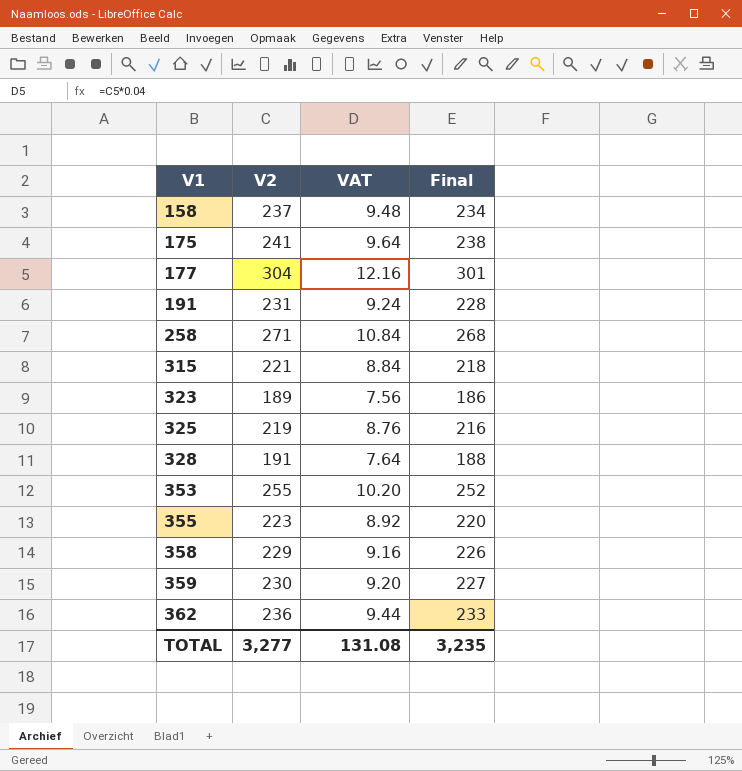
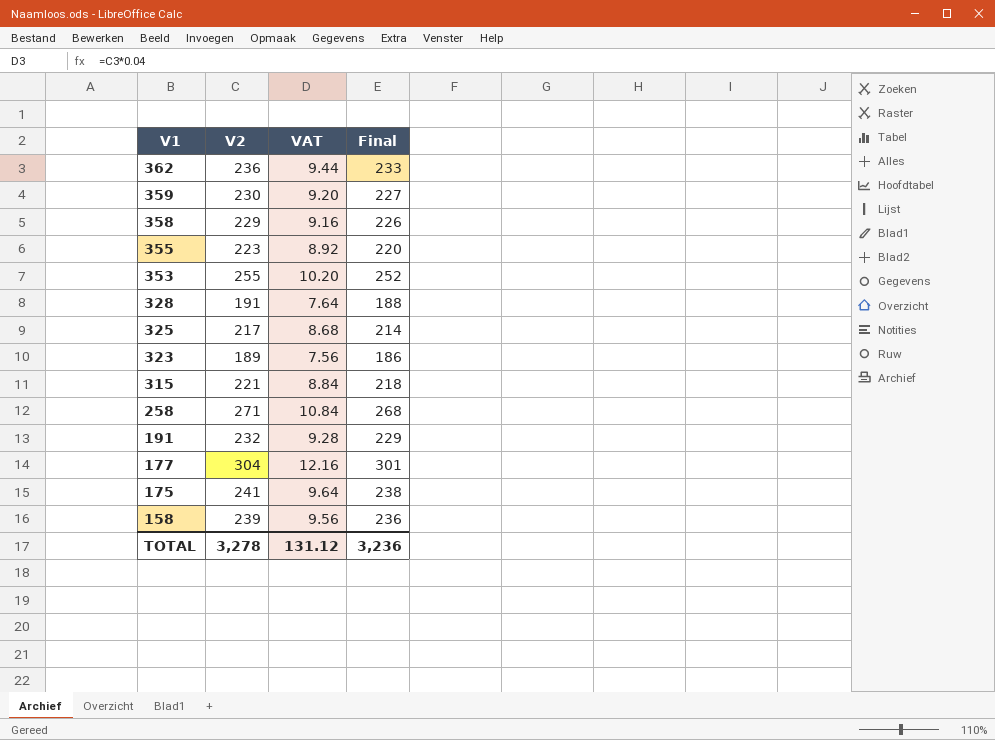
row order: V1 ascending -> V1 descending
325 | V2: 219 -> 217
325 | VAT: 8.76 -> 8.68
325 | Final: 216 -> 214
191 | V2: 231 -> 232
191 | VAT: 9.24 -> 9.28
191 | Final: 228 -> 229
158 | V2: 237 -> 239
158 | VAT: 9.48 -> 9.56
158 | Final: 234 -> 236
TOTAL | V2: 3,277 -> 3,278
TOTAL | VAT: 131.08 -> 131.12
TOTAL | Final: 3,235 -> 3,236

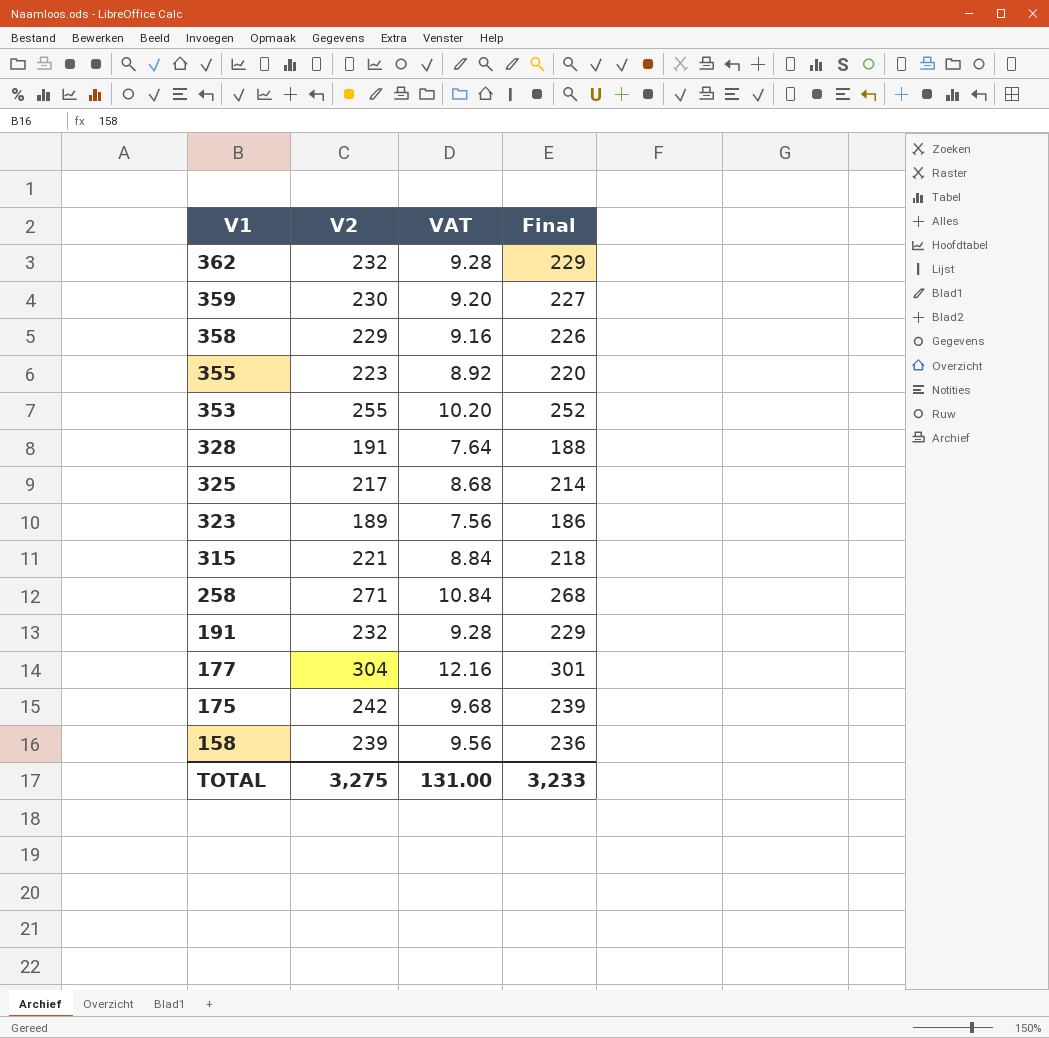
362 | V2: 236 -> 232
362 | VAT: 9.44 -> 9.28
362 | Final: 233 -> 229
175 | V2: 241 -> 242
175 | VAT: 9.64 -> 9.68
175 | Final: 238 -> 239
TOTAL | V2: 3,278 -> 3,275
TOTAL | VAT: 131.12 -> 131.00
TOTAL | Final: 3,236 -> 3,233

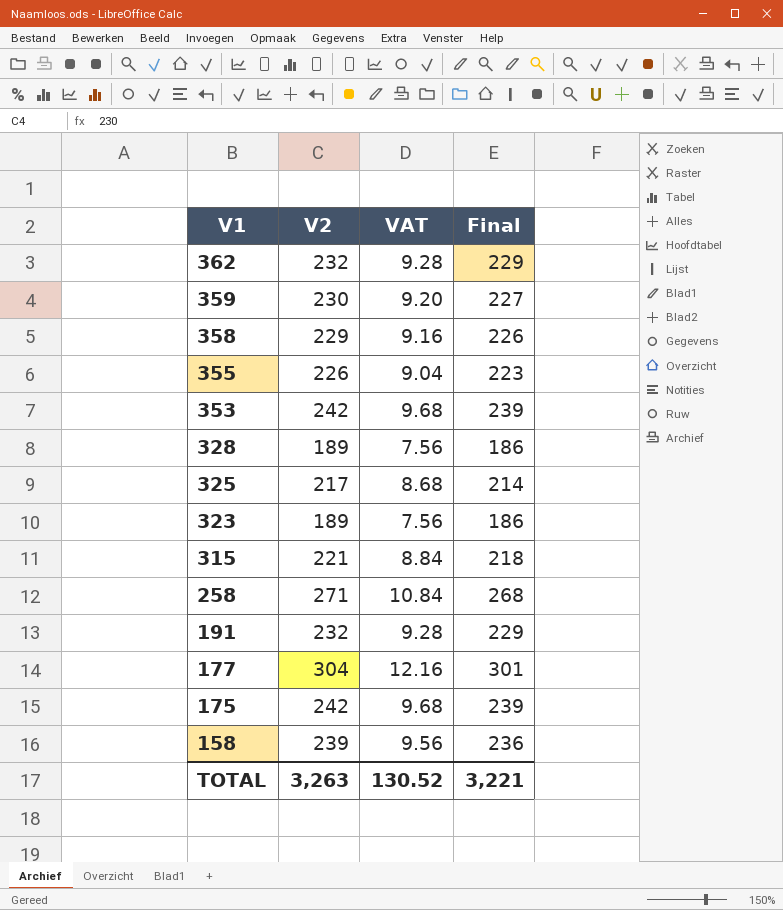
355 | V2: 223 -> 226
355 | VAT: 8.92 -> 9.04
355 | Final: 220 -> 223
353 | V2: 255 -> 242
353 | VAT: 10.20 -> 9.68
353 | Final: 252 -> 239
328 | V2: 191 -> 189
328 | VAT: 7.64 -> 7.56
328 | Final: 188 -> 186
TOTAL | V2: 3,275 -> 3,263
TOTAL | VAT: 131.00 -> 130.52
TOTAL | Final: 3,233 -> 3,221

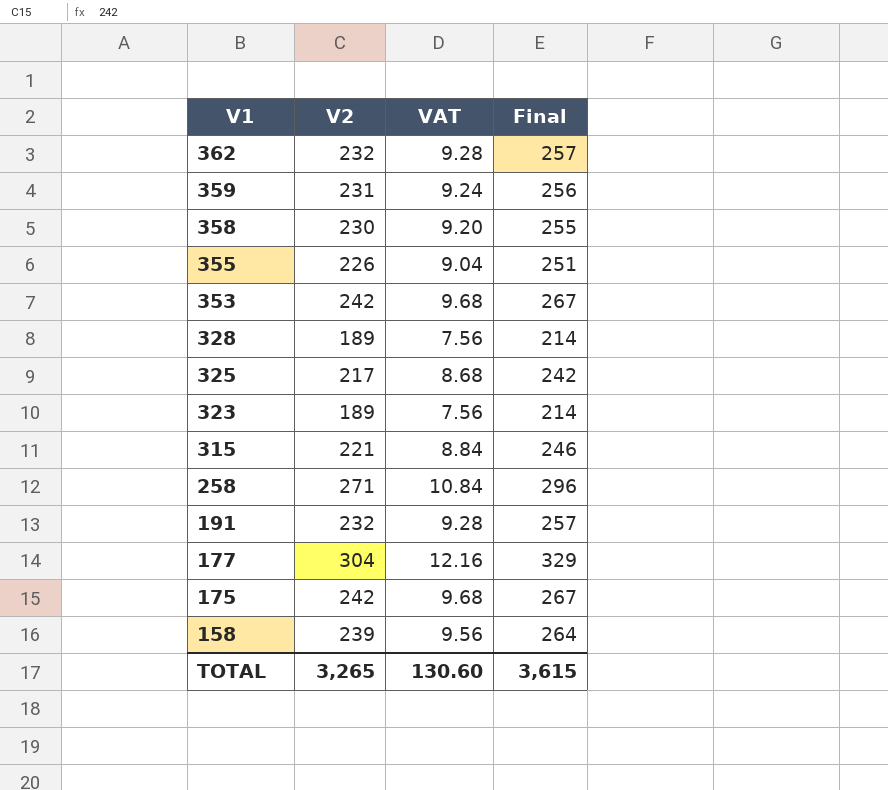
column Final | formula: [V2] - 3 -> [V2] + 25
359 | V2: 230 -> 231
359 | VAT: 9.20 -> 9.24
358 | V2: 229 -> 230
358 | VAT: 9.16 -> 9.20
TOTAL | V2: 3,263 -> 3,265
TOTAL | VAT: 130.52 -> 130.60
TOTAL | Final: 3,221 -> 3,615

